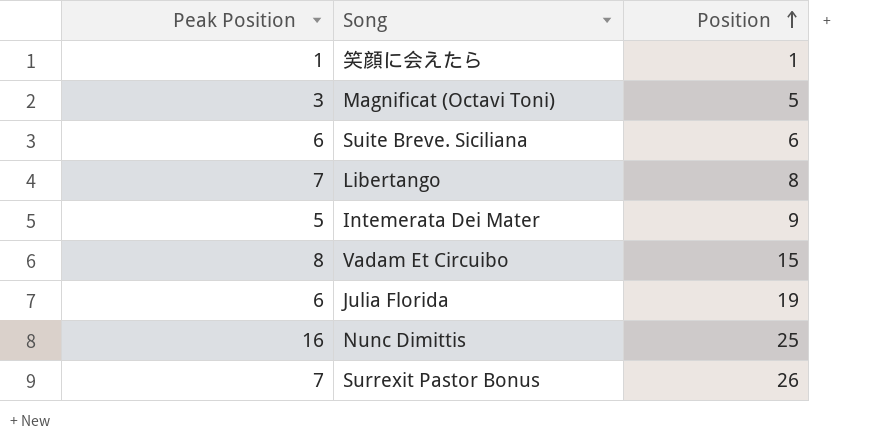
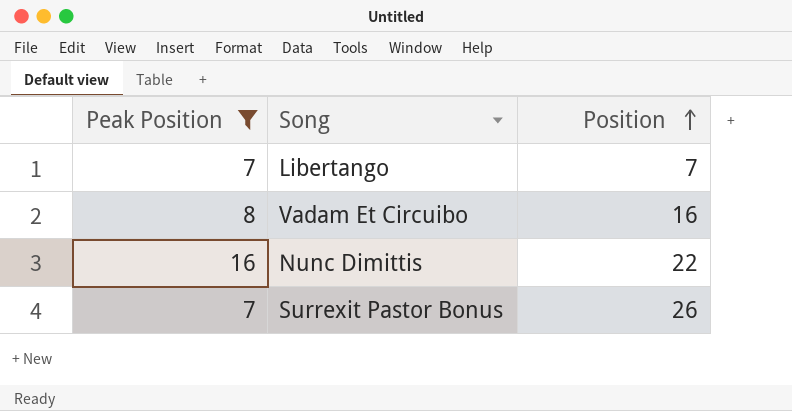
filter: none -> Peak Position >= 7
Libertango | Position: 8 -> 7
Vadam Et Circuibo | Position: 15 -> 16
Nunc Dimittis | Position: 25 -> 22

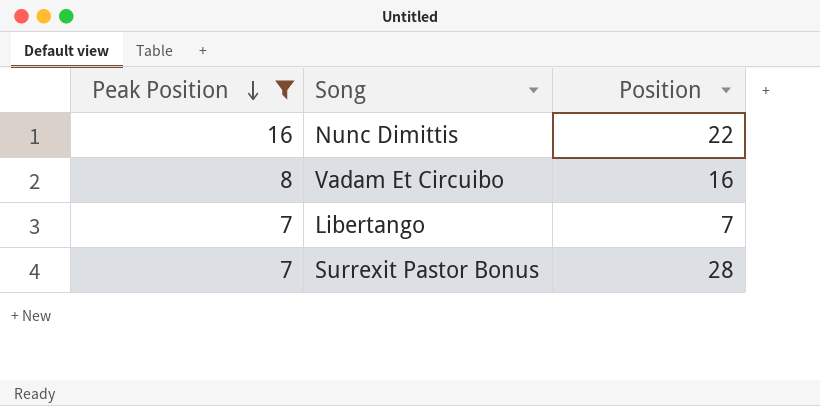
row order: Position ascending -> Peak Position descending
Surrexit Pastor Bonus | Position: 26 -> 28

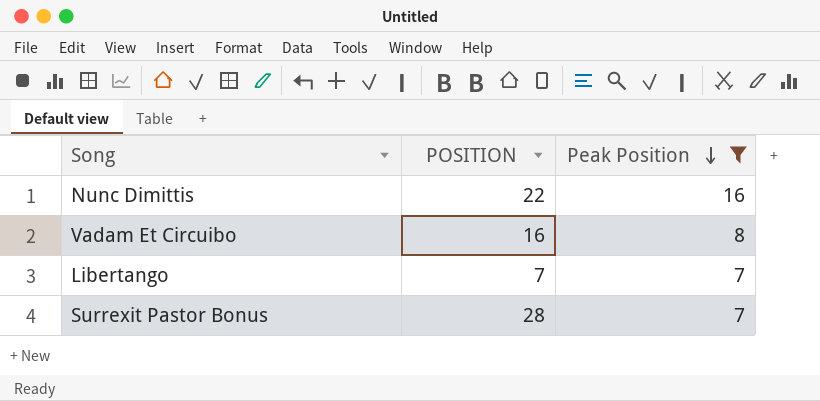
column name: Position -> POSITION
column Peak Position | position: 1 -> 3

